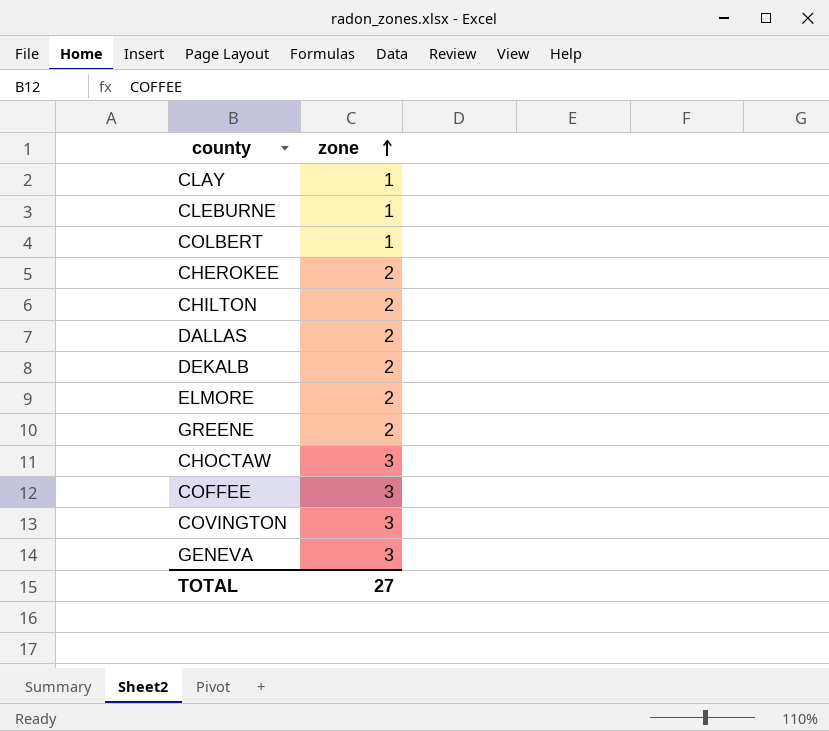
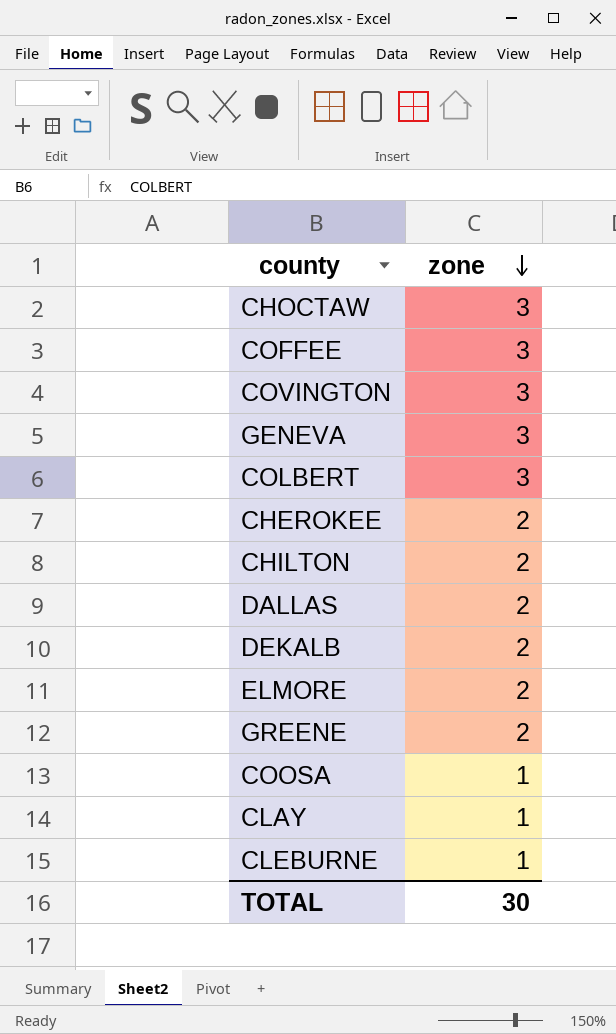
row order: zone ascending -> zone descending
COLBERT | zone: 1 -> 3
row COOSA: none -> 1
TOTAL | zone: 27 -> 30

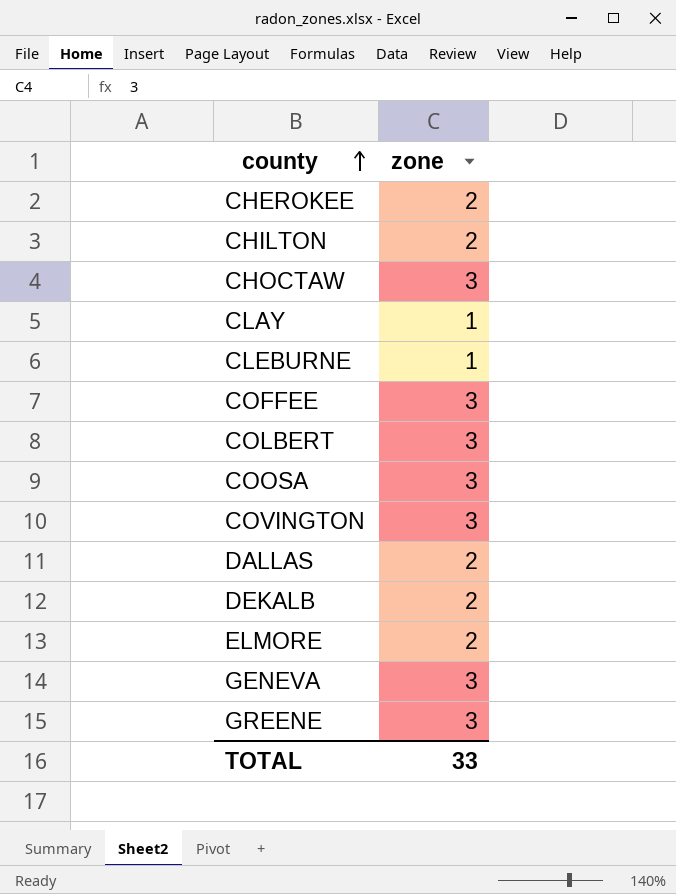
row order: zone descending -> county ascending
COOSA | zone: 1 -> 3
GREENE | zone: 2 -> 3
TOTAL | zone: 30 -> 33

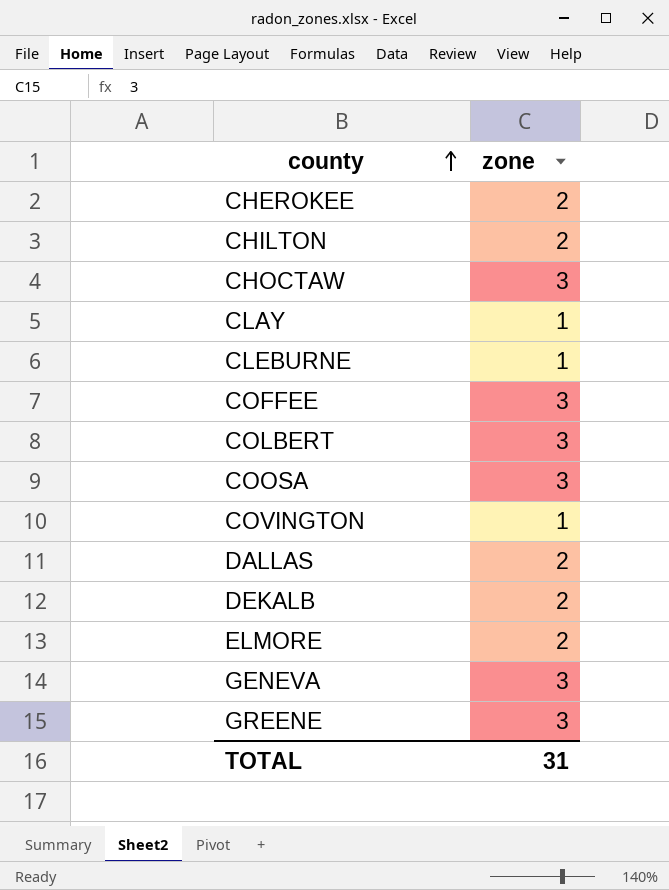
COVINGTON | zone: 3 -> 1
TOTAL | zone: 33 -> 31

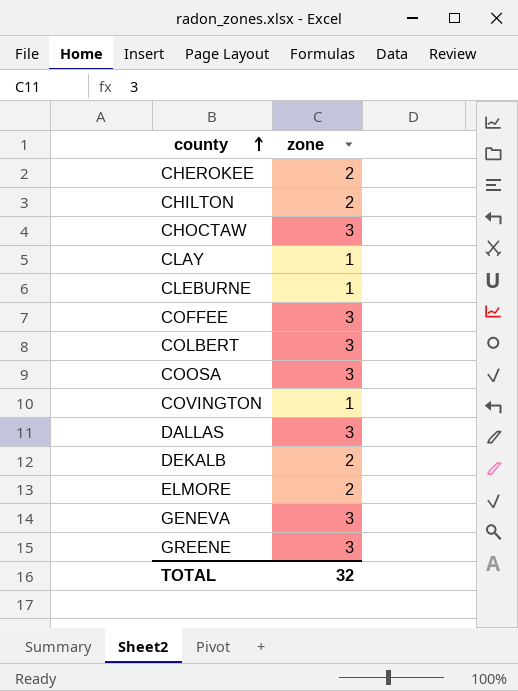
DALLAS | zone: 2 -> 3
TOTAL | zone: 31 -> 32

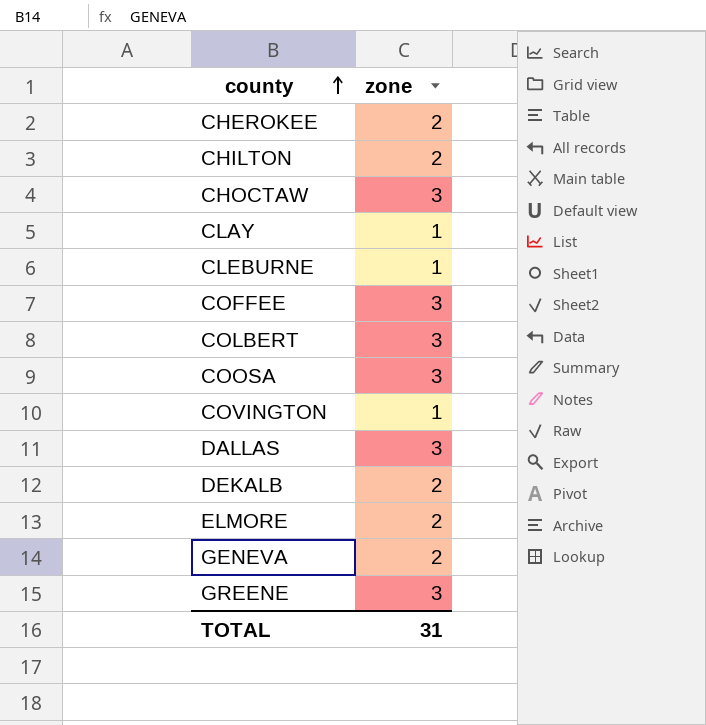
GENEVA | zone: 3 -> 2
TOTAL | zone: 32 -> 31

